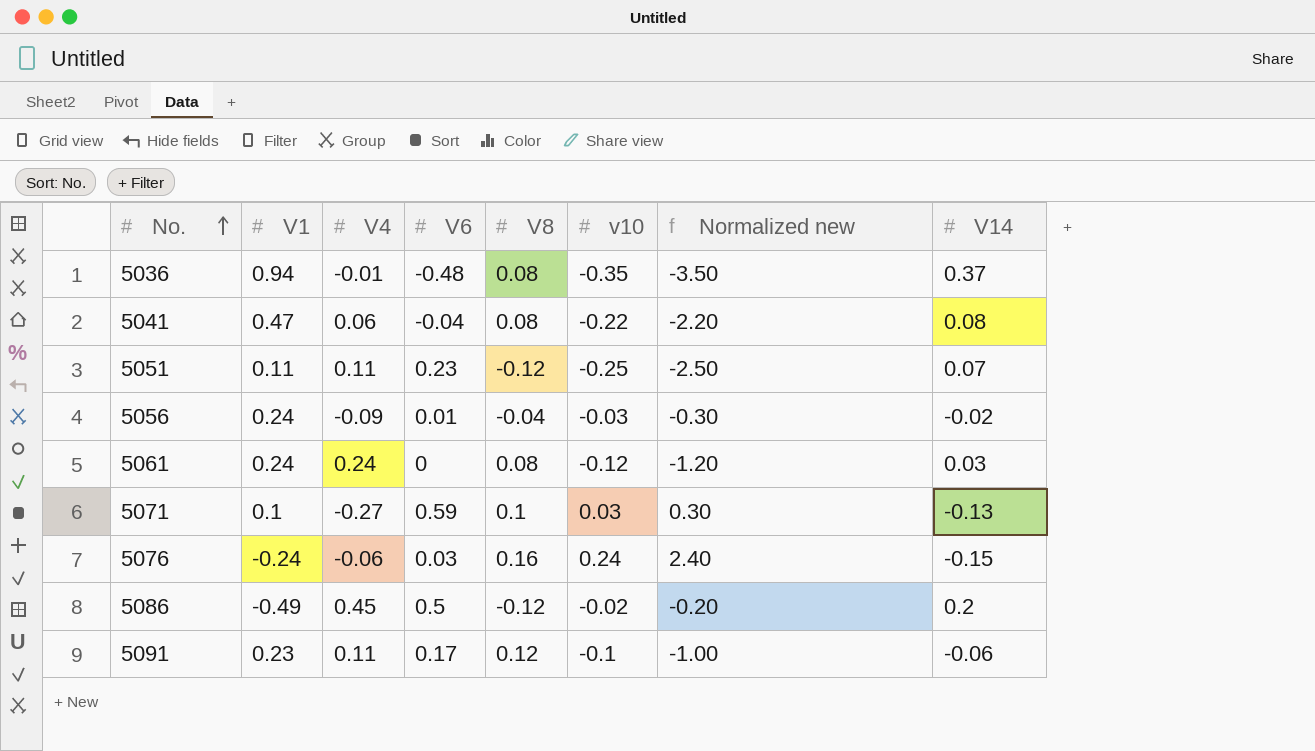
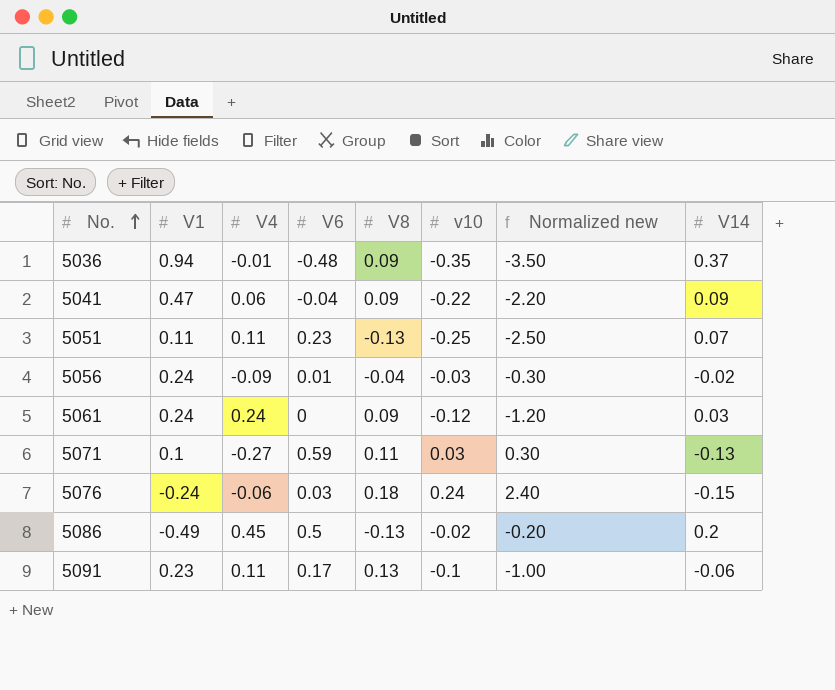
5036 | V8: 0.08 -> 0.09
5041 | V8: 0.08 -> 0.09
5041 | V14: 0.08 -> 0.09
5051 | V8: -0.12 -> -0.13
5061 | V8: 0.08 -> 0.09
5071 | V8: 0.1 -> 0.11
5076 | V8: 0.16 -> 0.18
5086 | V8: -0.12 -> -0.13
5091 | V8: 0.12 -> 0.13

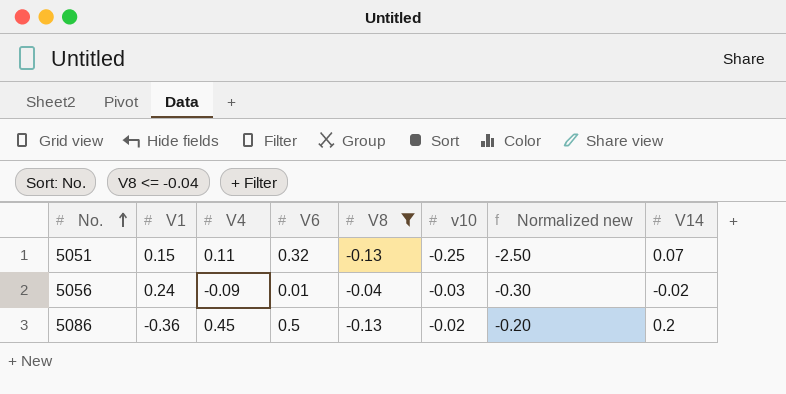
filter: none -> V8 <= -0.04
5051 | V1: 0.11 -> 0.15
5051 | V6: 0.23 -> 0.32
5086 | V1: -0.49 -> -0.36

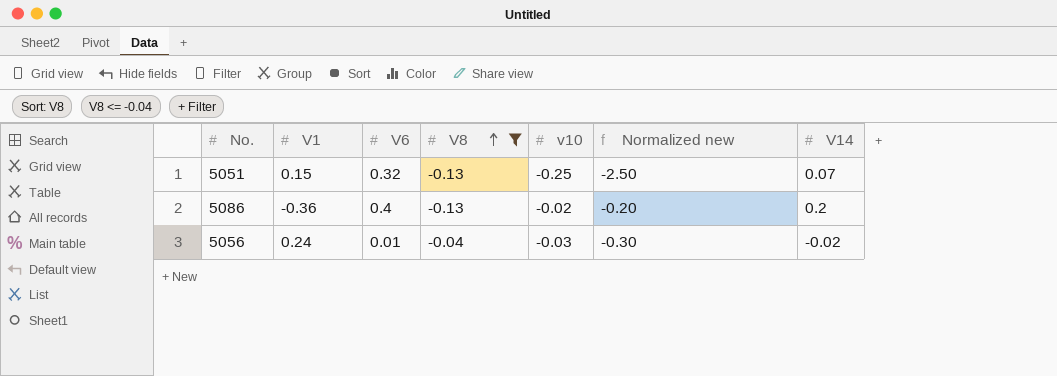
row order: No. ascending -> V8 ascending
column V4 | position: 3 -> none
5086 | V6: 0.5 -> 0.4

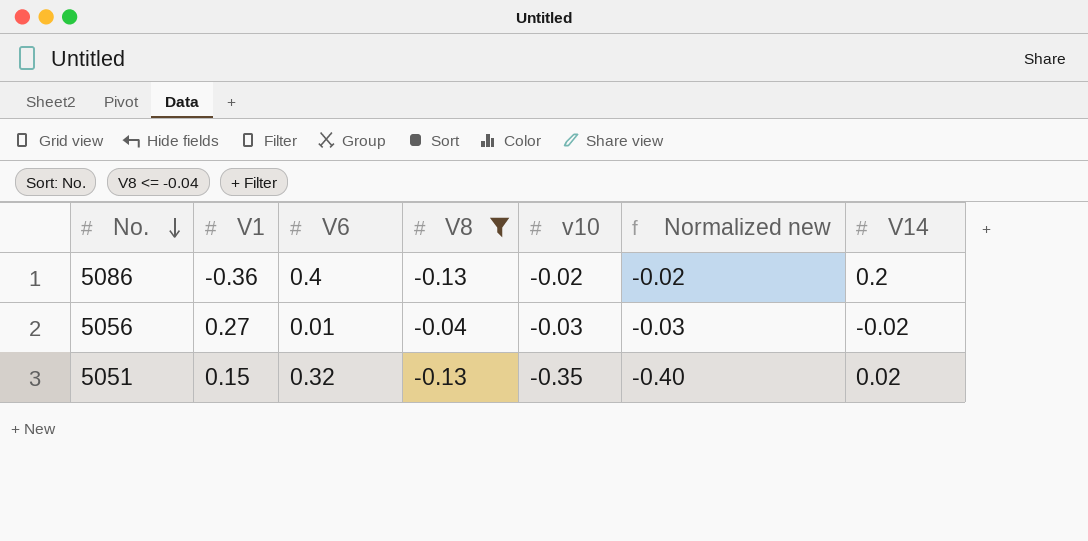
row order: V8 ascending -> No. descending
column Normalized new | formula: [v10] * 10 -> [v10] * 1.15
5056 | V1: 0.24 -> 0.27
5051 | v10: -0.25 -> -0.35
5051 | V14: 0.07 -> 0.02

